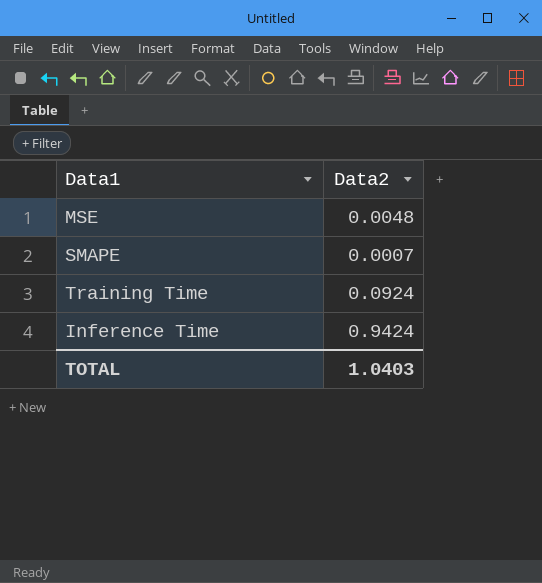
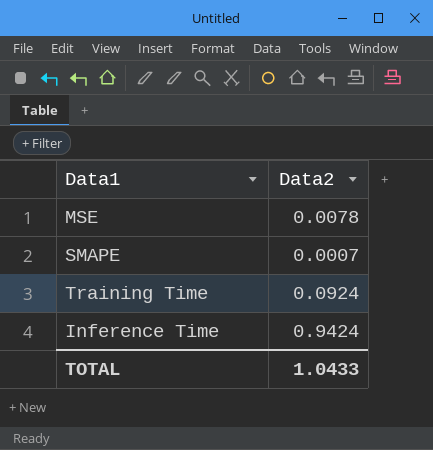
MSE | Data2: 0.0048 -> 0.0078
TOTAL | Data2: 1.0403 -> 1.0433

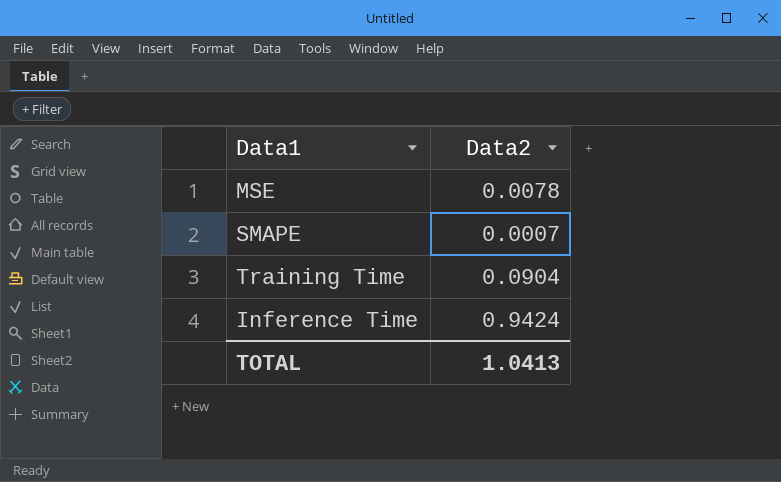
Training Time | Data2: 0.0924 -> 0.0904
TOTAL | Data2: 1.0433 -> 1.0413

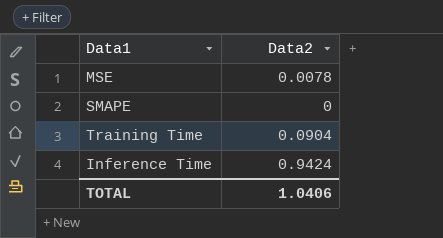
SMAPE | Data2: 0.0007 -> 0
TOTAL | Data2: 1.0413 -> 1.0406

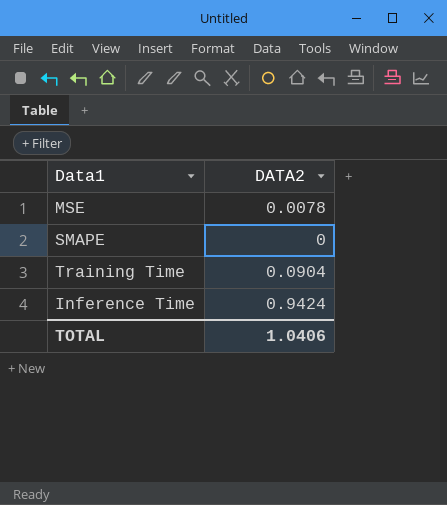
column name: Data2 -> DATA2

